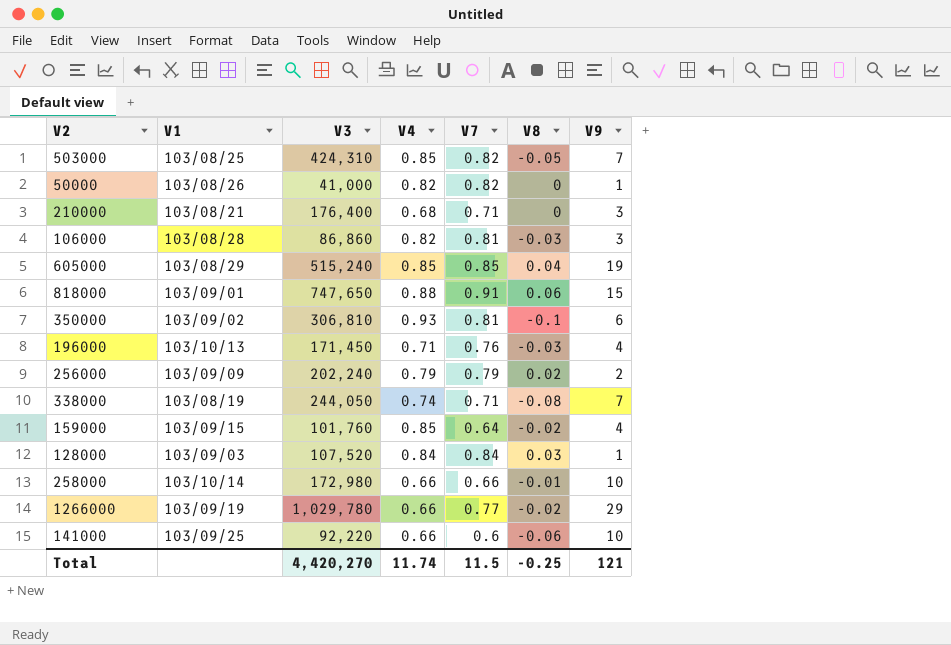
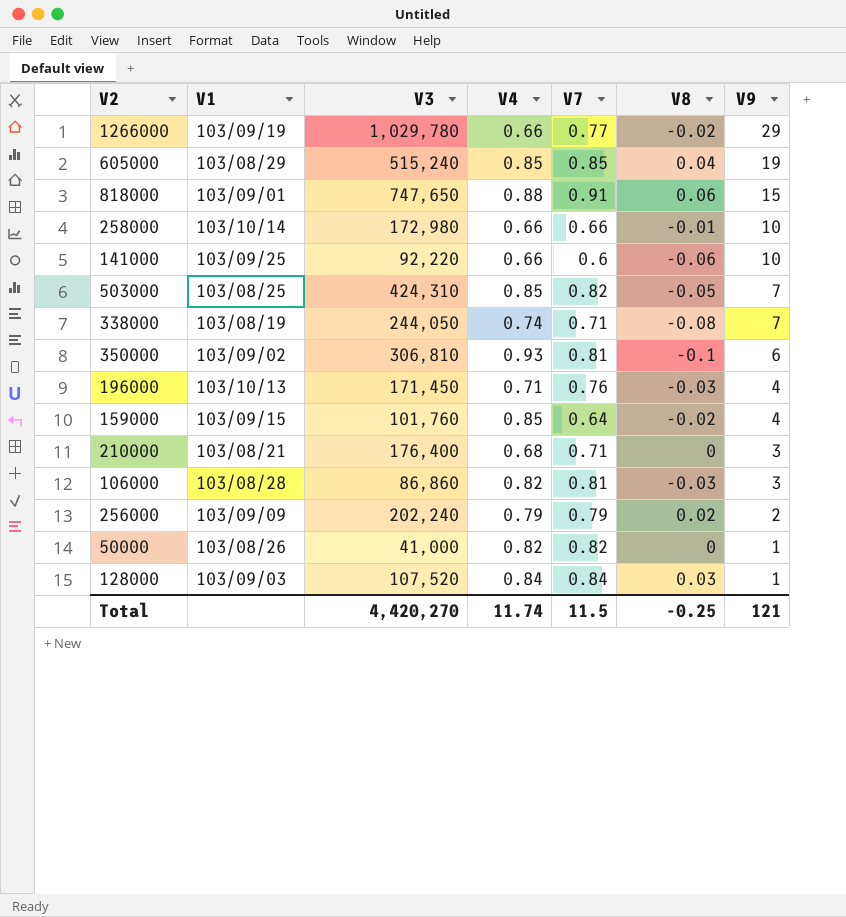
row order: none -> V9 descending

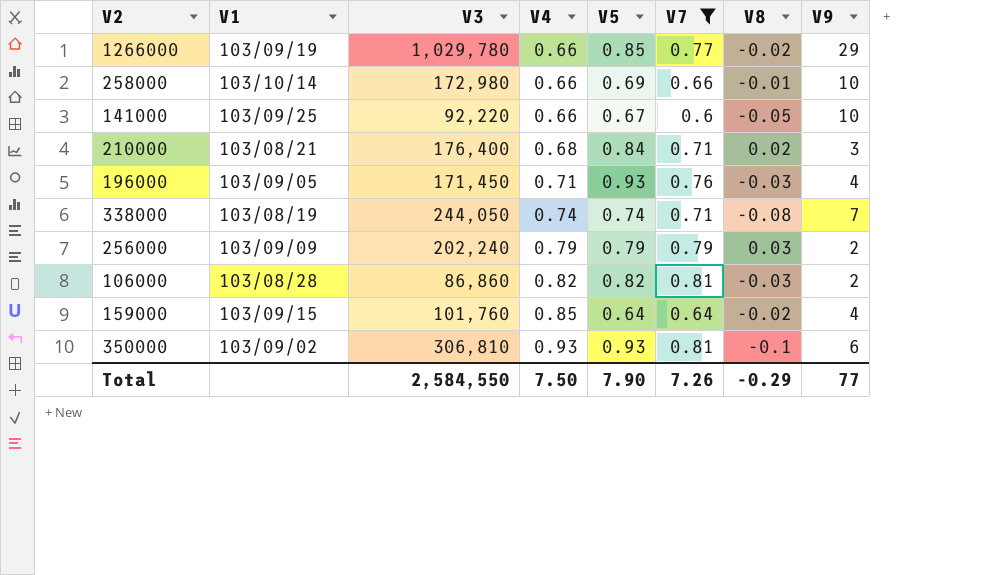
filter: none -> V7 <= 0.81
row order: V9 descending -> V4 ascending
column V5 | position: none -> 5
141000 | V8: -0.06 -> -0.05
210000 | V8: 0 -> 0.02
196000 | V1: 103/10/13 -> 103/09/05
256000 | V8: 0.02 -> 0.03
106000 | V9: 3 -> 2
Total | V3: 4,420,270 -> 2,584,550
Total | V4: 11.74 -> 7.50
Total | V7: 11.5 -> 7.26
Total | V8: -0.25 -> -0.29
Total | V9: 121 -> 77

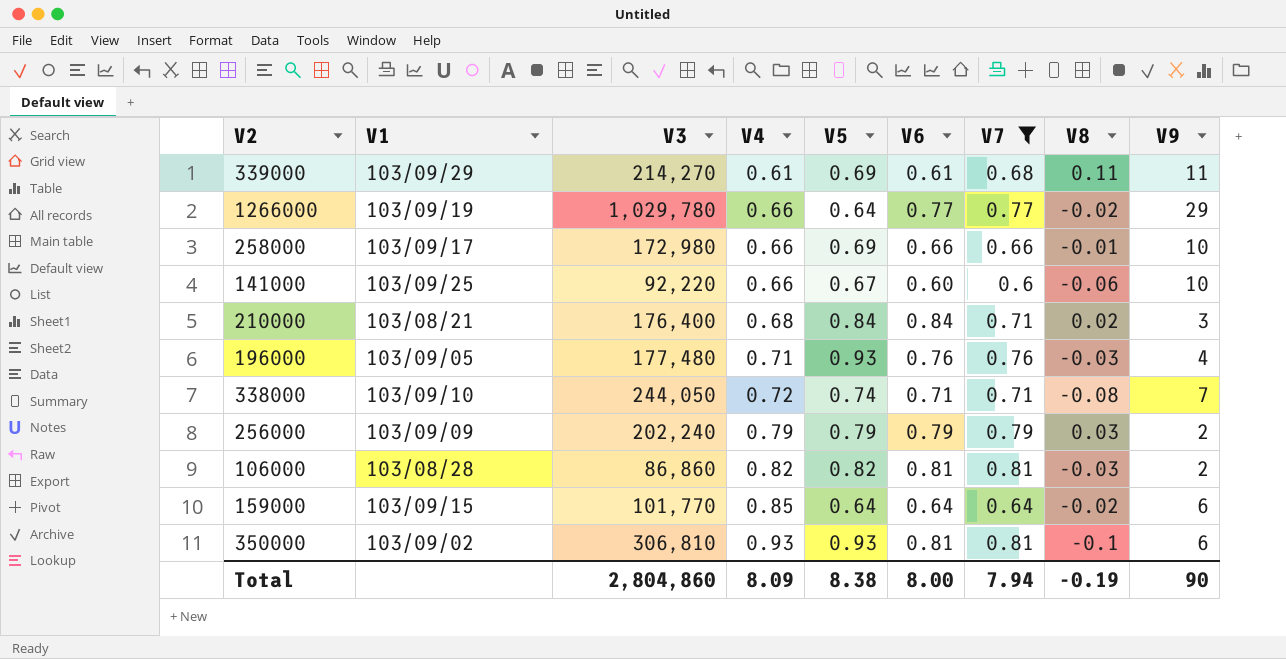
column V6 | position: none -> 6
row 339000: none -> 103/09/29 | 214,270 | 0.61 | 0.69 | 0.61 | 0.68 | 0.11 | 11
1266000 | V5: 0.85 -> 0.64
258000 | V1: 103/10/14 -> 103/09/17
141000 | V8: -0.05 -> -0.06
196000 | V3: 171,450 -> 177,480
338000 | V1: 103/08/19 -> 103/09/10
338000 | V4: 0.74 -> 0.72
159000 | V3: 101,760 -> 101,770
159000 | V9: 4 -> 6
Total | V3: 2,584,550 -> 2,804,860
Total | V4: 7.50 -> 8.09
Total | V5: 7.90 -> 8.38
Total | V7: 7.26 -> 7.94
Total | V8: -0.29 -> -0.19
Total | V9: 77 -> 90

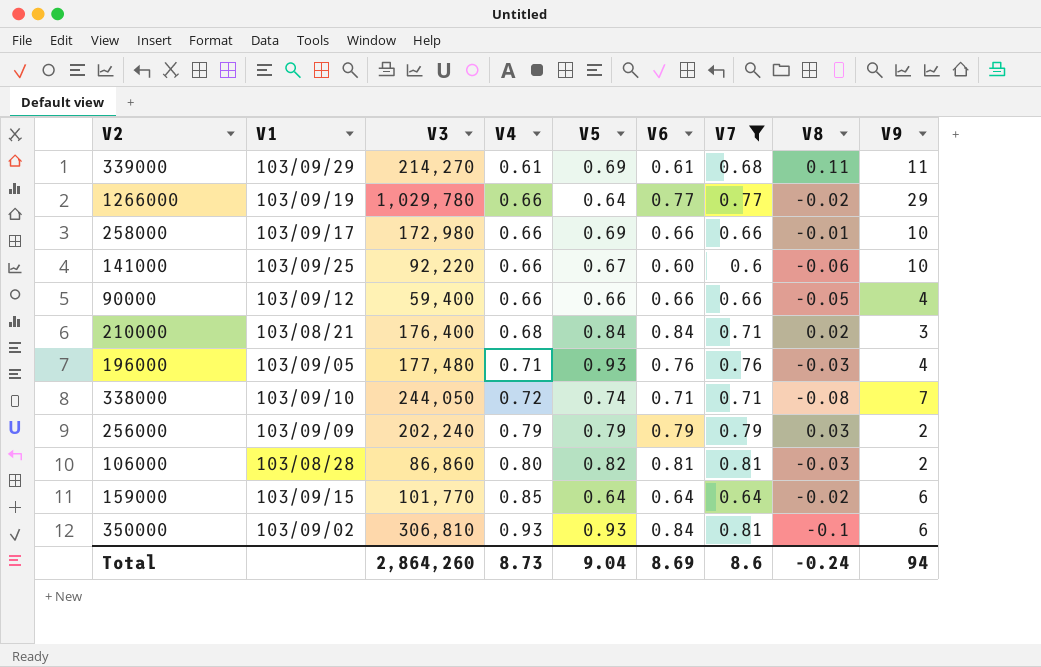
row 90000: none -> 103/09/12 | 59,400 | 0.66 | 0.66 | 0.66 | 0.66 | -0.05 | 4
106000 | V4: 0.82 -> 0.80
350000 | V6: 0.81 -> 0.84
Total | V3: 2,804,860 -> 2,864,260
Total | V4: 8.09 -> 8.73
Total | V5: 8.38 -> 9.04
Total | V6: 8.00 -> 8.69
Total | V7: 7.94 -> 8.6
Total | V8: -0.19 -> -0.24
Total | V9: 90 -> 94

